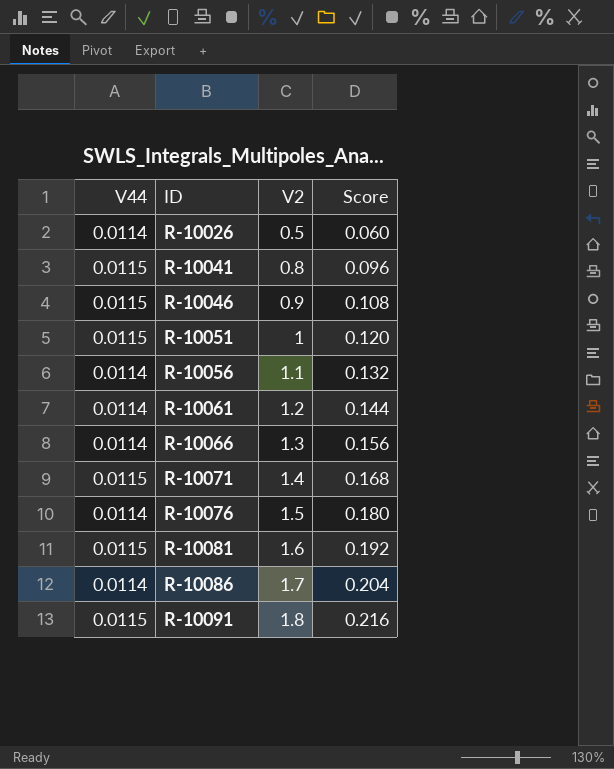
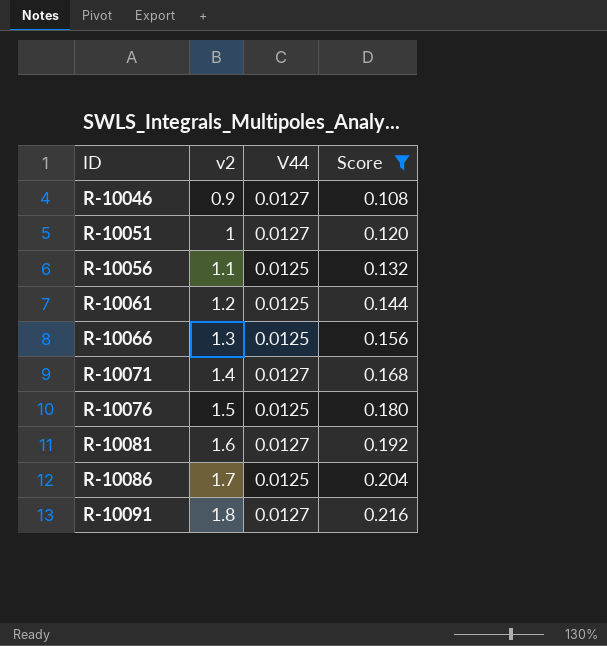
filter: none -> Score >= 0.108
column name: V2 -> v2
column V44 | position: 1 -> 3
R-10046 | V44: 0.0115 -> 0.0127
R-10051 | V44: 0.0115 -> 0.0127
R-10056 | V44: 0.0114 -> 0.0125
R-10061 | V44: 0.0114 -> 0.0125
R-10066 | V44: 0.0114 -> 0.0125
R-10071 | V44: 0.0115 -> 0.0127
R-10076 | V44: 0.0114 -> 0.0125
R-10081 | V44: 0.0115 -> 0.0127
R-10086 | V44: 0.0114 -> 0.0125
R-10091 | V44: 0.0115 -> 0.0127

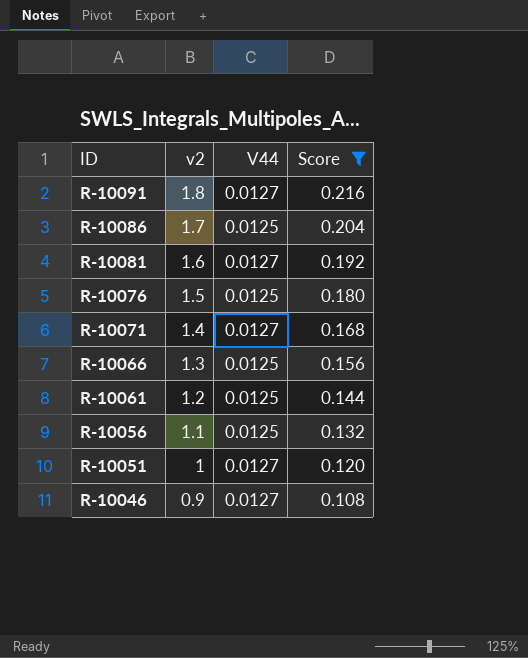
row order: ID ascending -> ID descending

